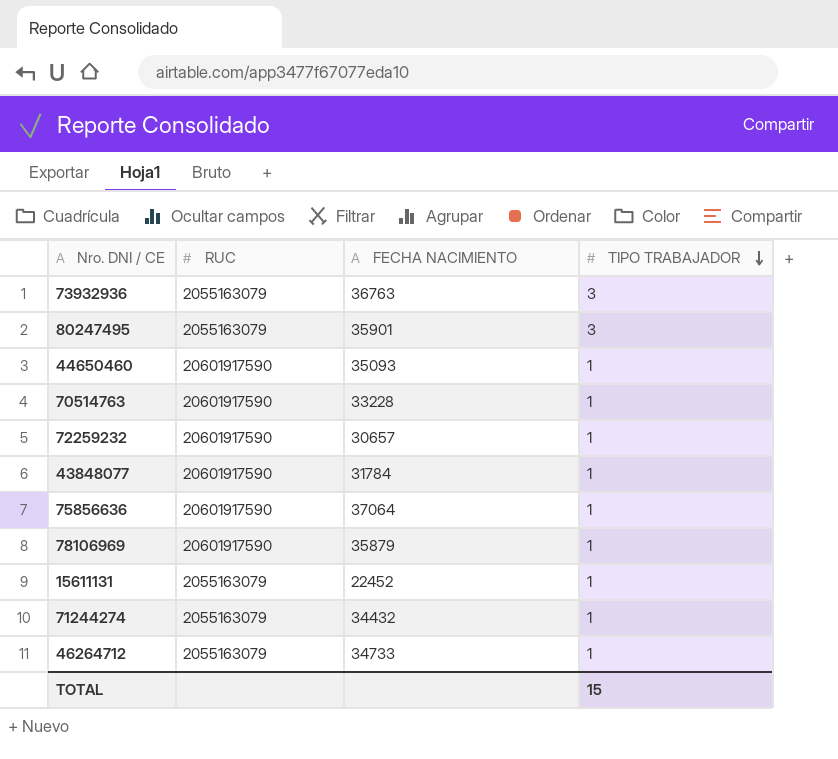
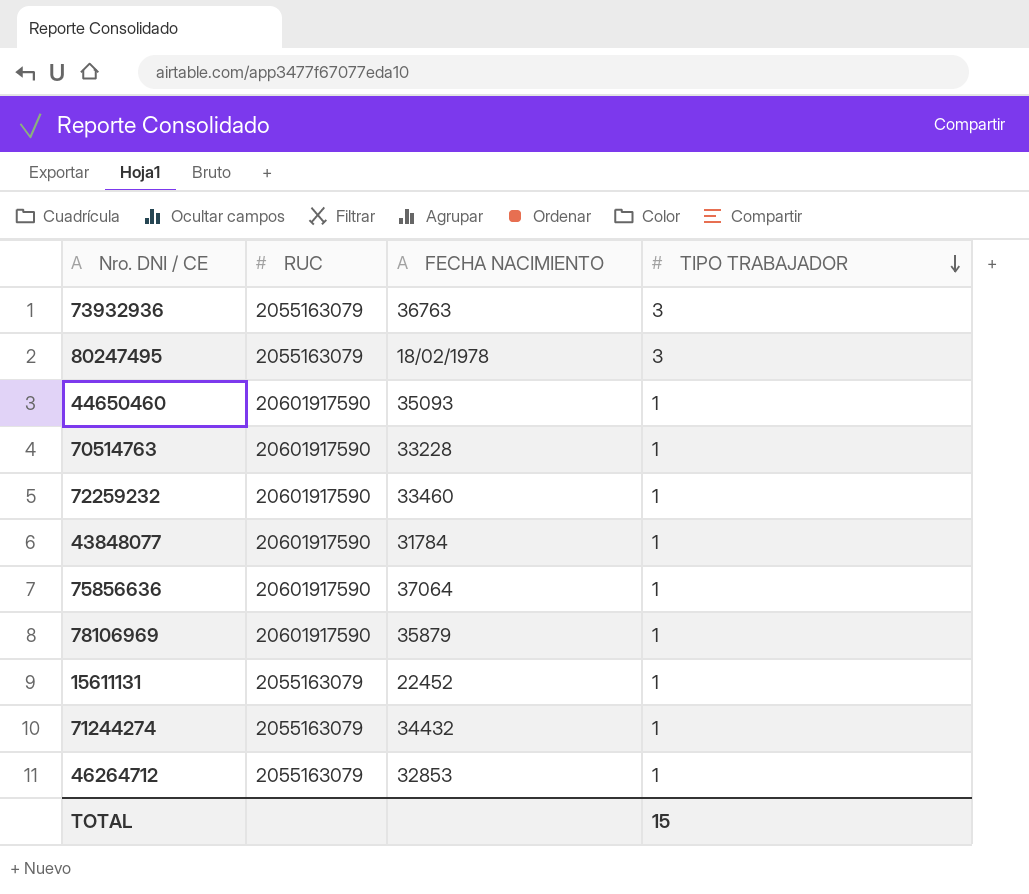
80247495 | FECHA NACIMIENTO: 35901 -> 18/02/1978
72259232 | FECHA NACIMIENTO: 30657 -> 33460
46264712 | FECHA NACIMIENTO: 34733 -> 32853

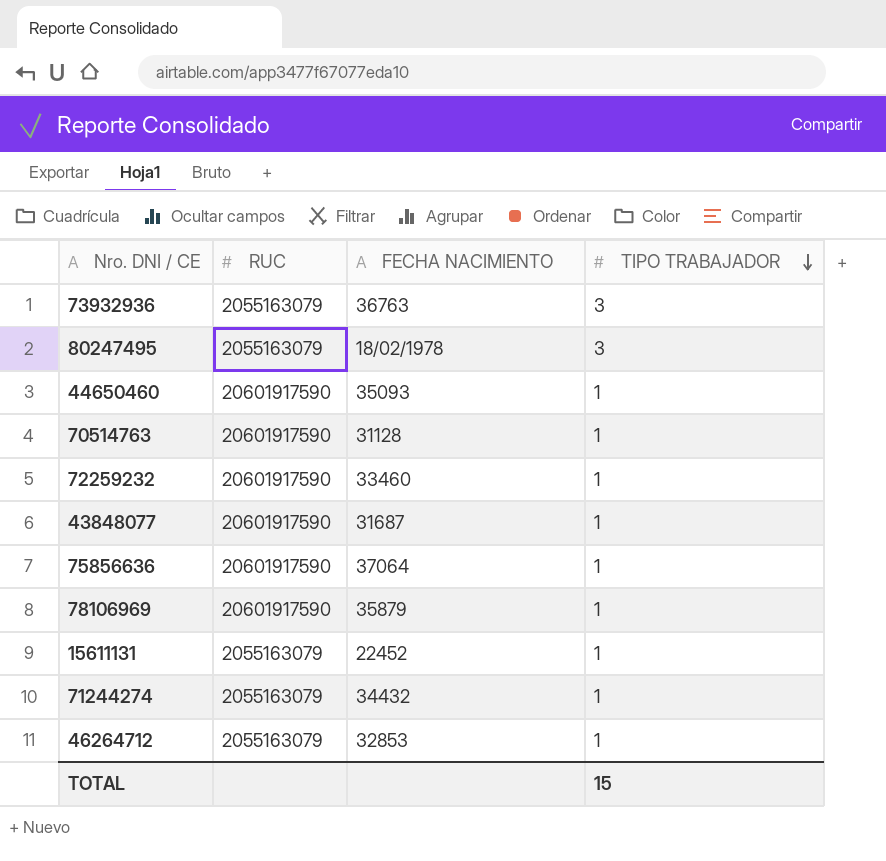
70514763 | FECHA NACIMIENTO: 33228 -> 31128
43848077 | FECHA NACIMIENTO: 31784 -> 31687

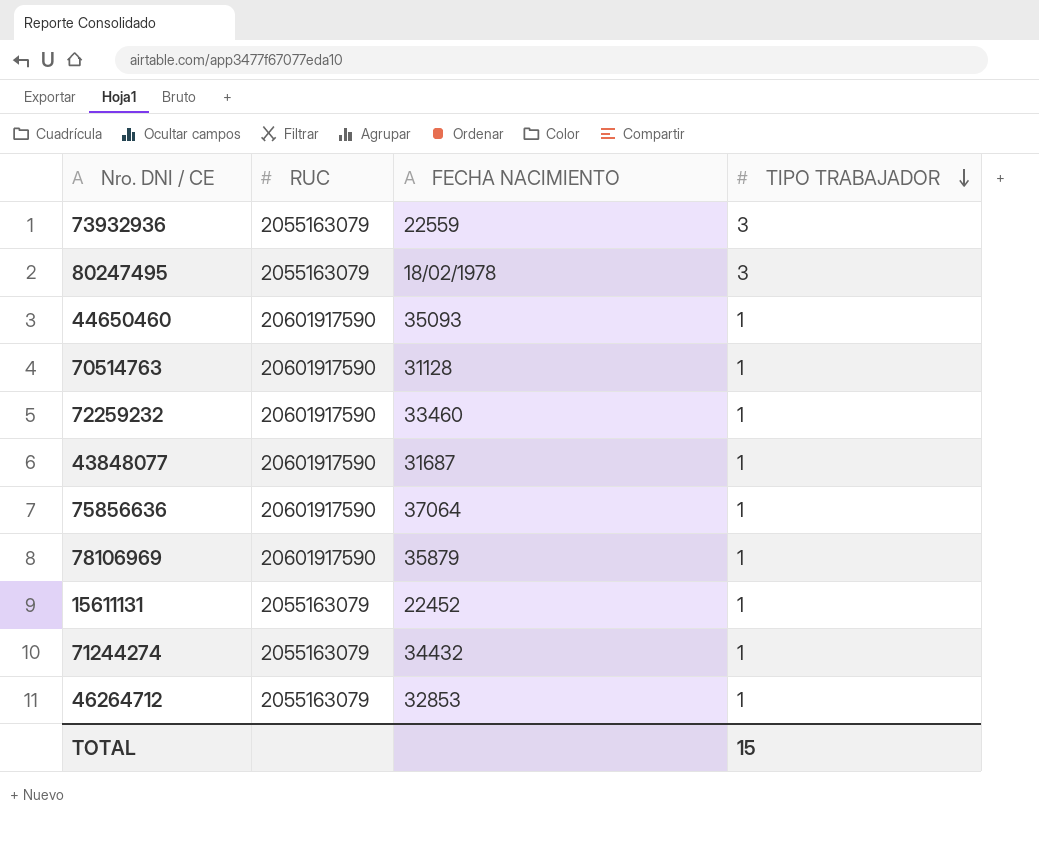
73932936 | FECHA NACIMIENTO: 36763 -> 22559

